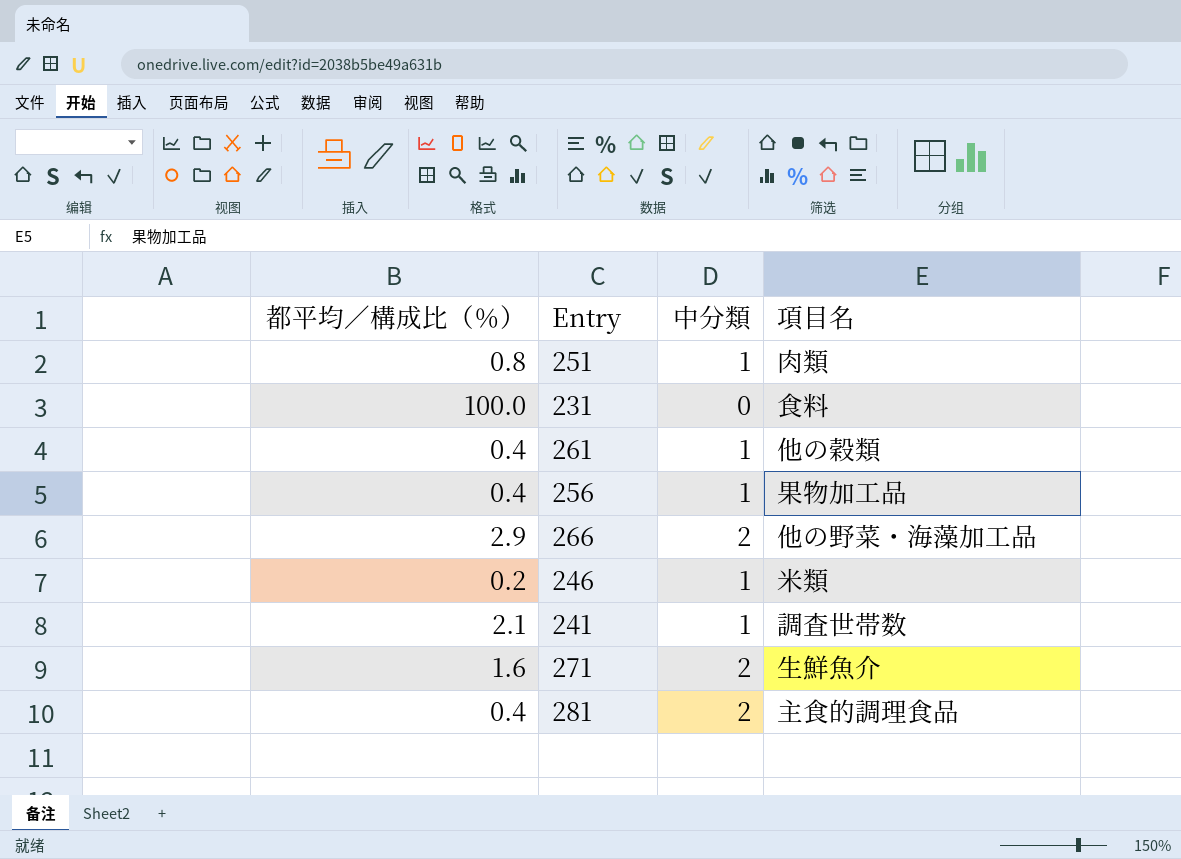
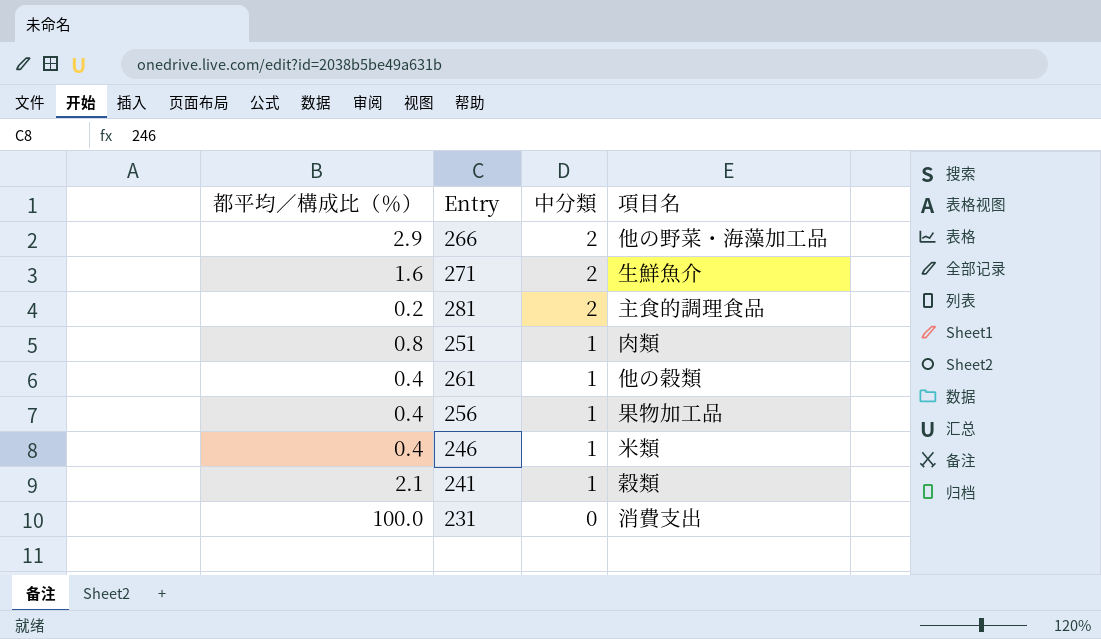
row order: none -> 中分類 descending
281 | 都平均／構成比（％）: 0.4 -> 0.2
246 | 都平均／構成比（％）: 0.2 -> 0.4
241 | 項目名: 調査世帯数 -> 穀類
231 | 項目名: 食料 -> 消費支出

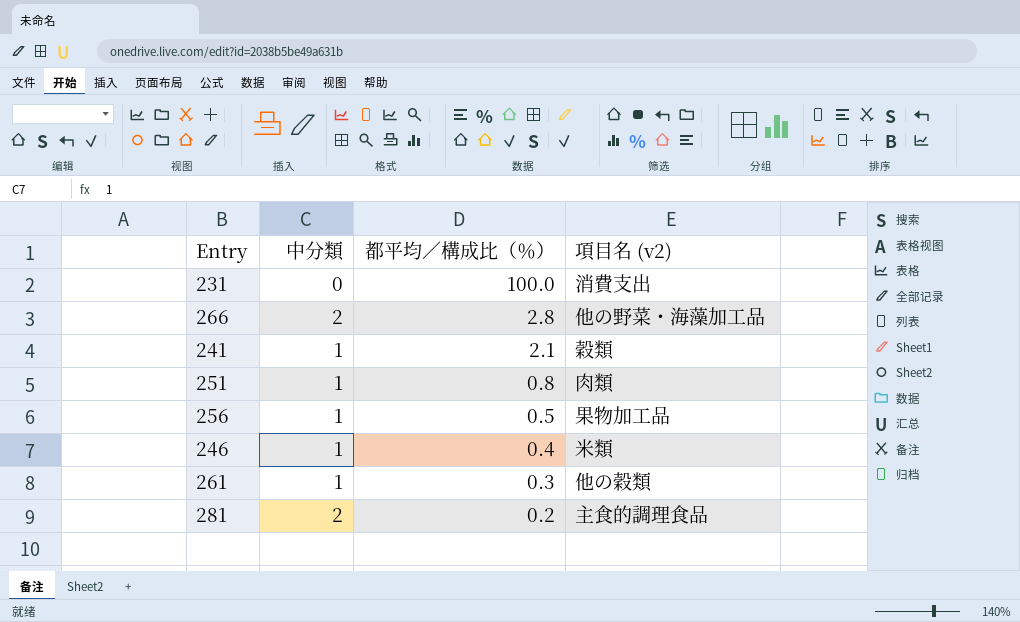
row order: 中分類 descending -> 都平均／構成比（％） descending
column 都平均／構成比（％） | position: 1 -> 3
column name: 項目名 -> 項目名 (v2)
row 271: 1.6 | 2 | 生鮮魚介 -> none
266 | 都平均／構成比（％）: 2.9 -> 2.8
256 | 都平均／構成比（％）: 0.4 -> 0.5
261 | 都平均／構成比（％）: 0.4 -> 0.3

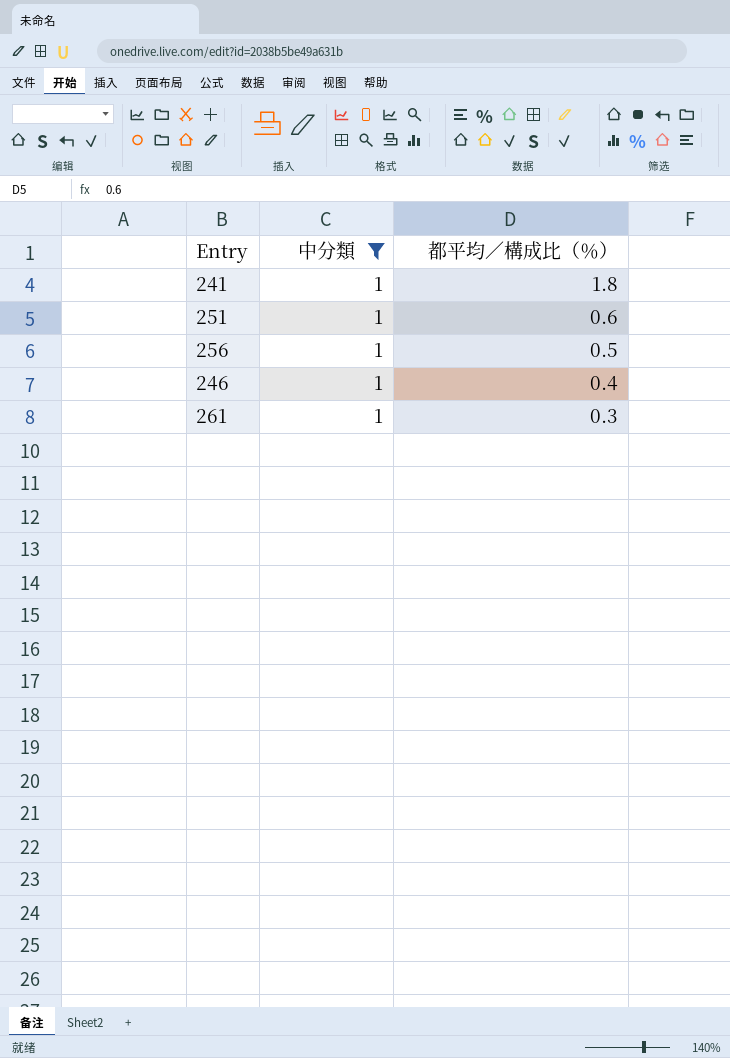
filter: none -> 中分類 = 1
column 項目名 (v2) | position: 4 -> none
241 | 都平均／構成比（％）: 2.1 -> 1.8
251 | 都平均／構成比（％）: 0.8 -> 0.6

